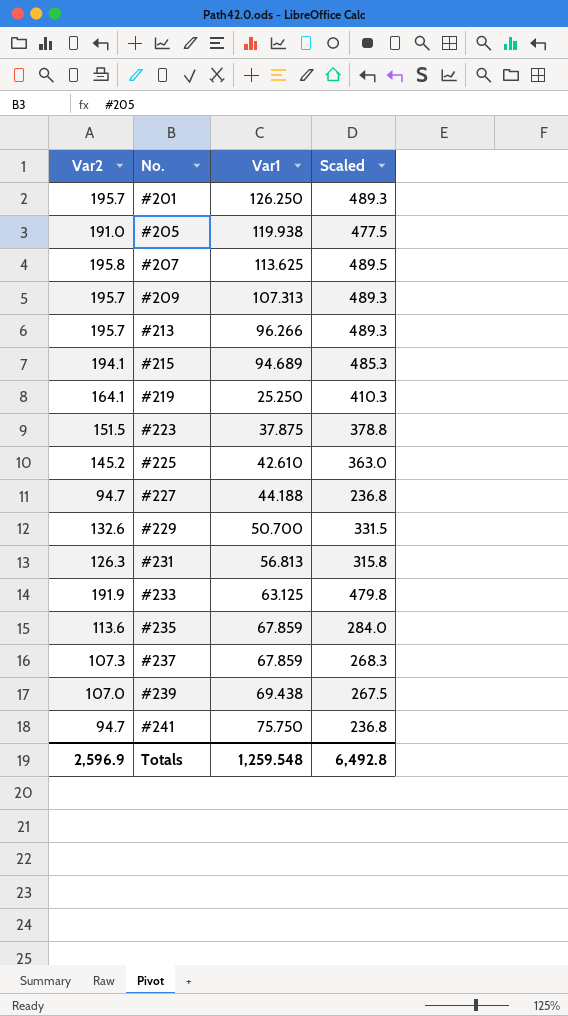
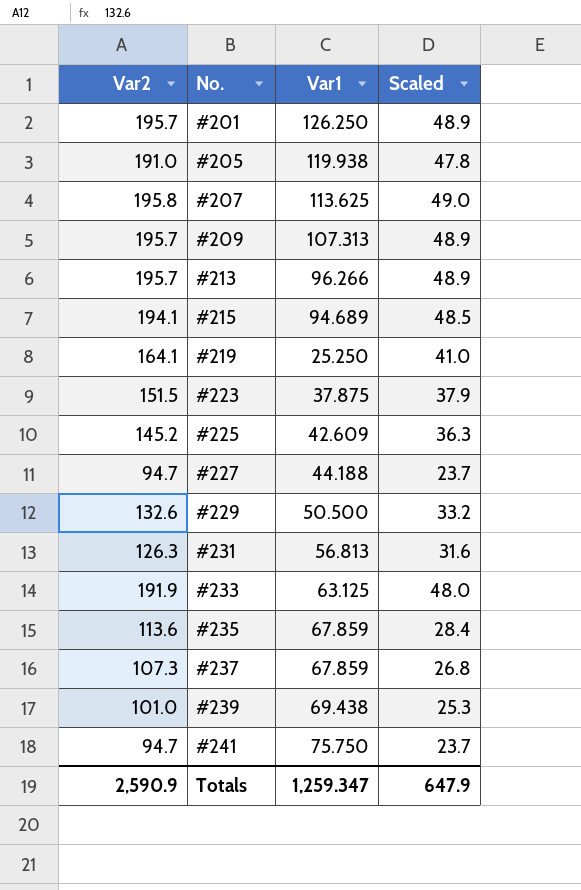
column Scaled | formula: [Var2] * 2.5 -> [Var2] * 0.25
#225 | Var1: 42.610 -> 42.609
#229 | Var1: 50.700 -> 50.500
#239 | Var2: 107.0 -> 101.0
Totals | Var2: 2,596.9 -> 2,590.9
Totals | Var1: 1,259.548 -> 1,259.347
Totals | Scaled: 6,492.8 -> 647.9

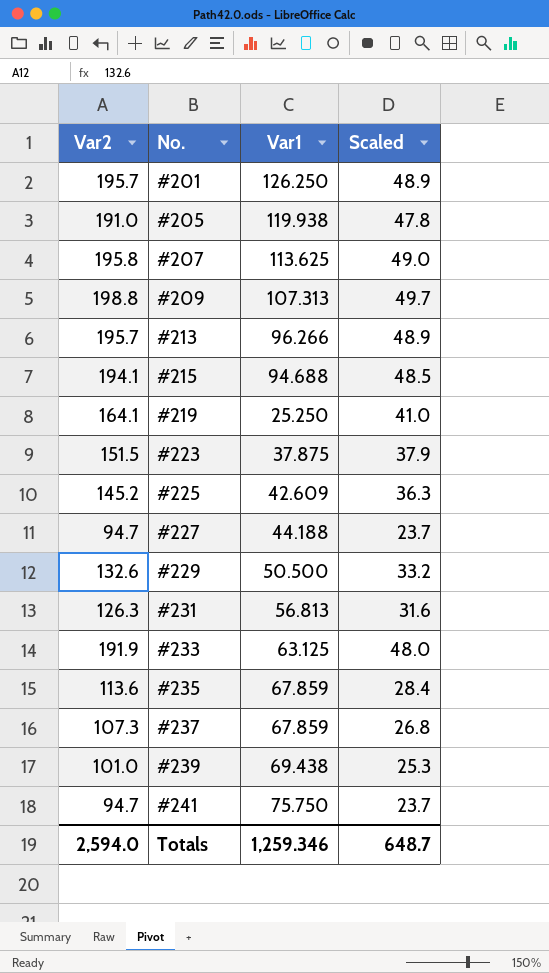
#209 | Var2: 195.7 -> 198.8
#209 | Scaled: 48.9 -> 49.7
#215 | Var1: 94.689 -> 94.688
Totals | Var2: 2,590.9 -> 2,594.0
Totals | Var1: 1,259.347 -> 1,259.346
Totals | Scaled: 647.9 -> 648.7

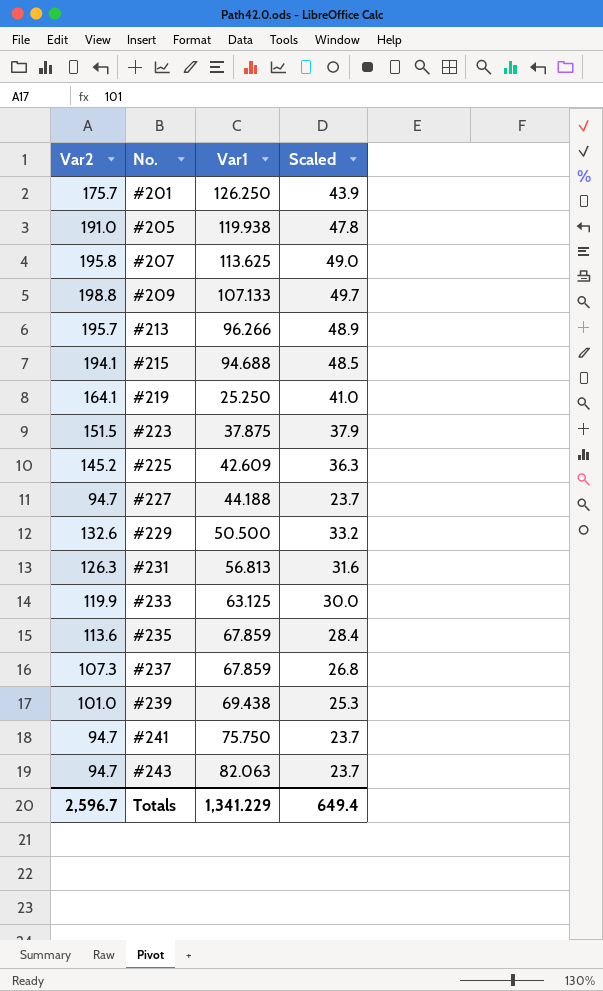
#201 | Var2: 195.7 -> 175.7
#201 | Scaled: 48.9 -> 43.9
#209 | Var1: 107.313 -> 107.133
#233 | Var2: 191.9 -> 119.9
#233 | Scaled: 48.0 -> 30.0
row #243: none -> 94.7 | 82.063 | 23.7
Totals | Var2: 2,594.0 -> 2,596.7
Totals | Var1: 1,259.346 -> 1,341.229
Totals | Scaled: 648.7 -> 649.4

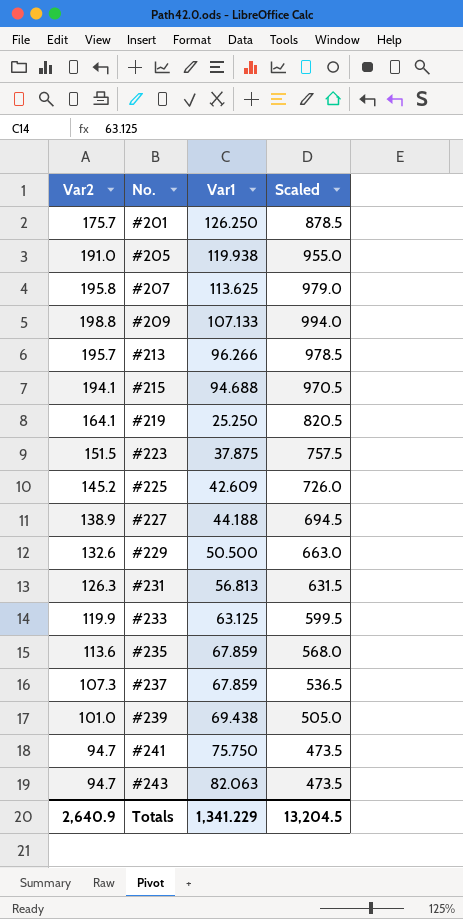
column Scaled | formula: [Var2] * 0.25 -> [Var2] * 5
#227 | Var2: 94.7 -> 138.9
Totals | Var2: 2,596.7 -> 2,640.9
Totals | Scaled: 649.4 -> 13,204.5

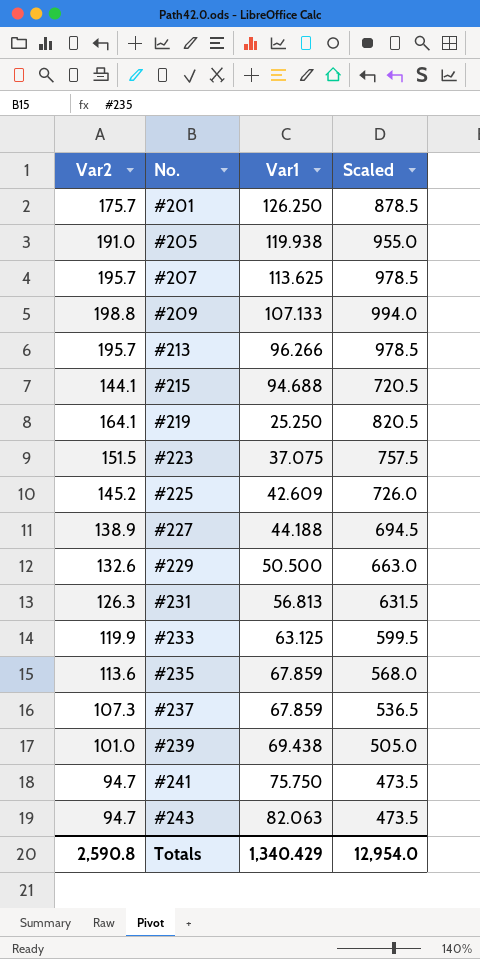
#207 | Var2: 195.8 -> 195.7
#207 | Scaled: 979.0 -> 978.5
#215 | Var2: 194.1 -> 144.1
#215 | Scaled: 970.5 -> 720.5
#223 | Var1: 37.875 -> 37.075
Totals | Var2: 2,640.9 -> 2,590.8
Totals | Var1: 1,341.229 -> 1,340.429
Totals | Scaled: 13,204.5 -> 12,954.0

